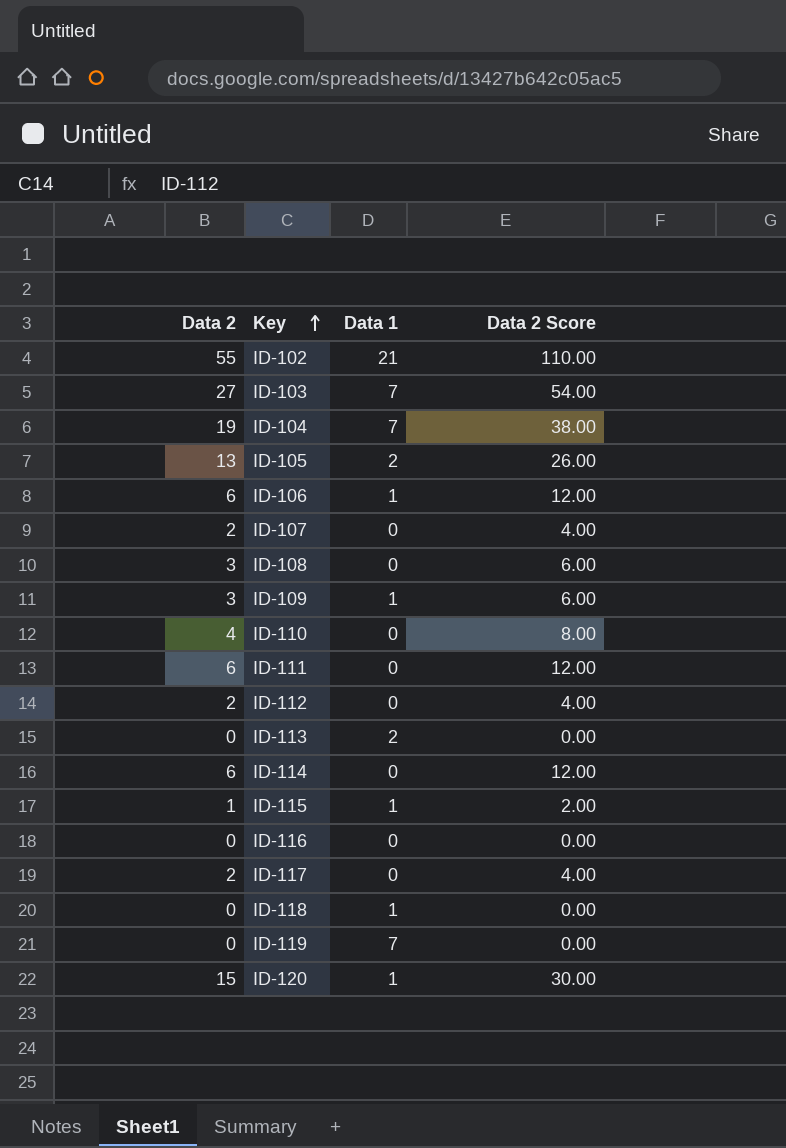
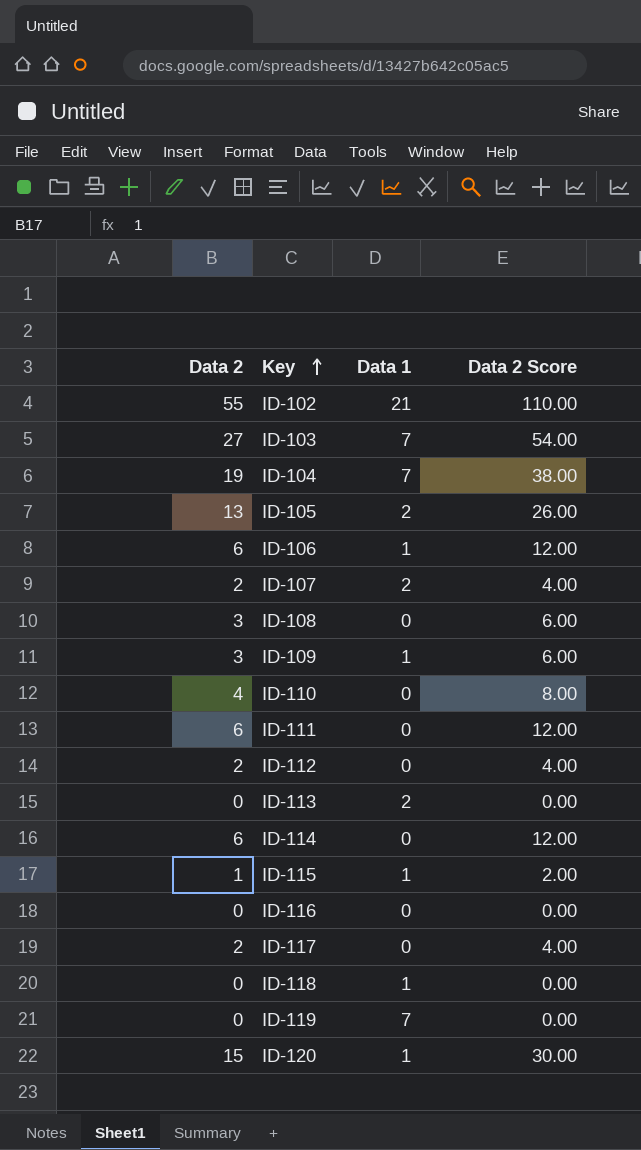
ID-107 | Data 1: 0 -> 2

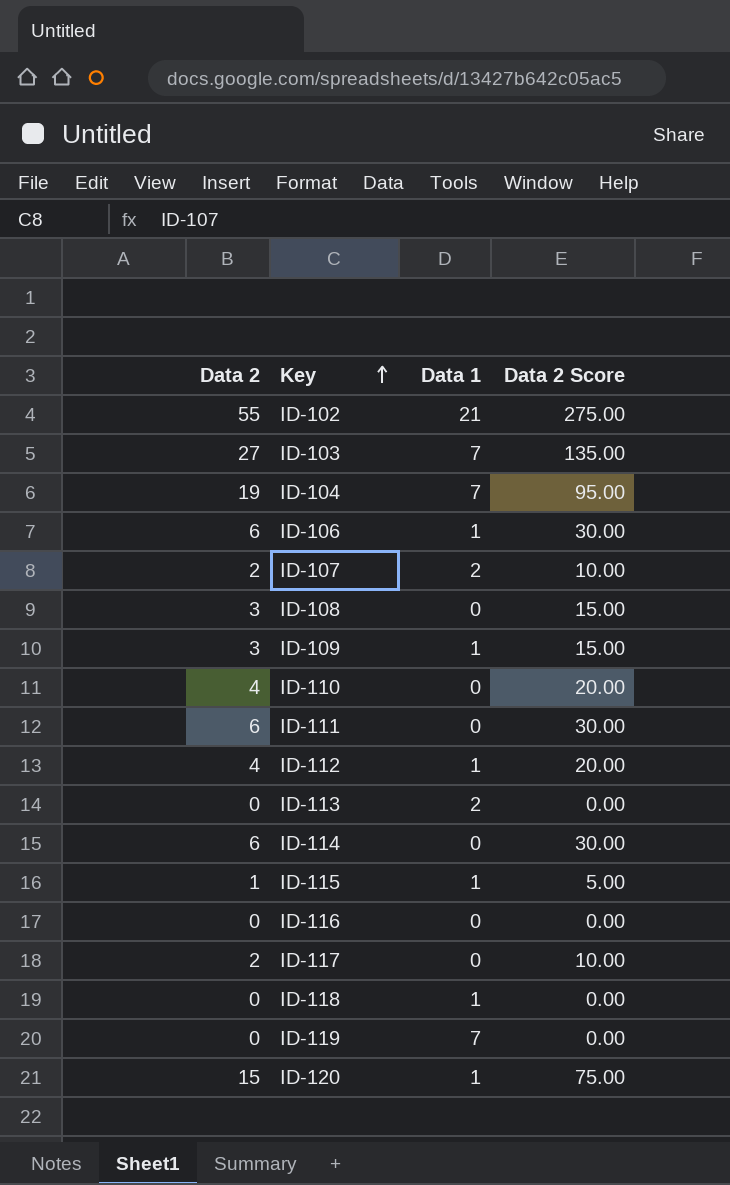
column Data 2 Score | formula: [Data 2] * 2 -> [Data 2] * 5
row ID-105: 13 | 2 | 26.00 -> none
ID-112 | Data 2: 2 -> 4
ID-112 | Data 1: 0 -> 1

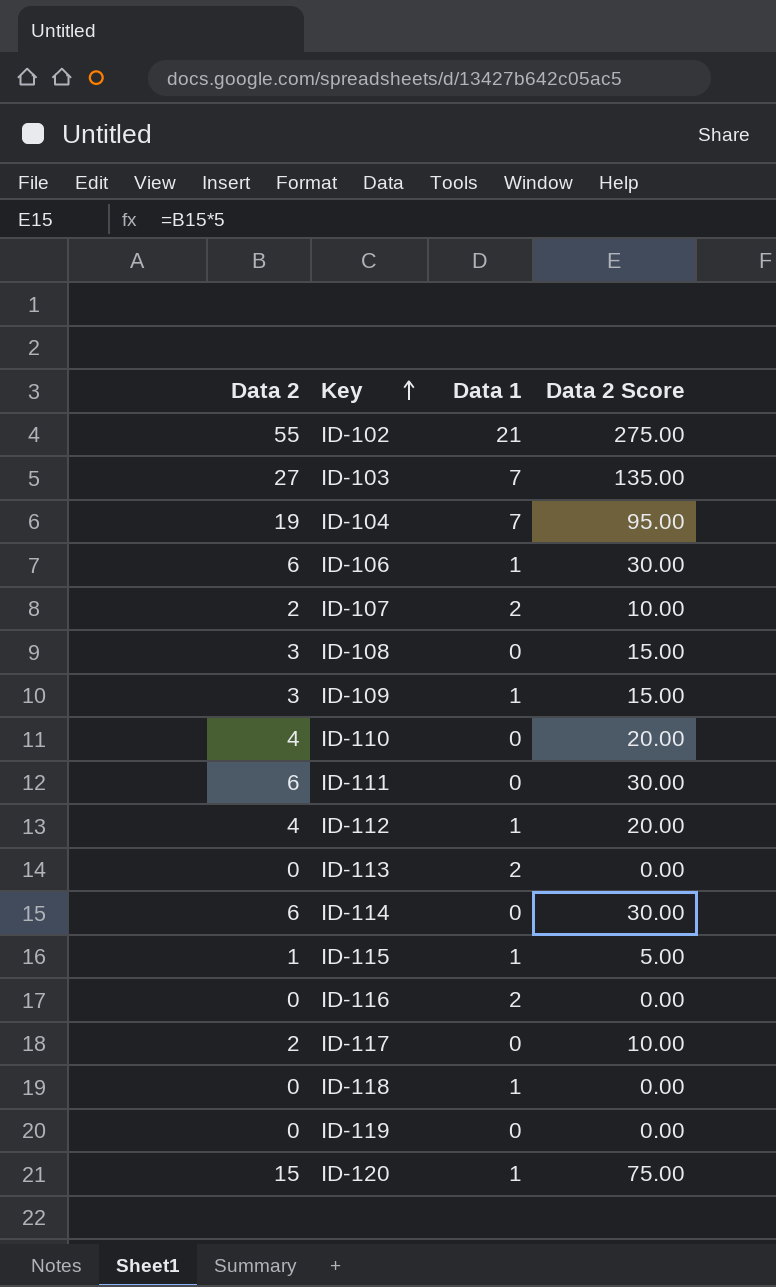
ID-116 | Data 1: 0 -> 2
ID-119 | Data 1: 7 -> 0

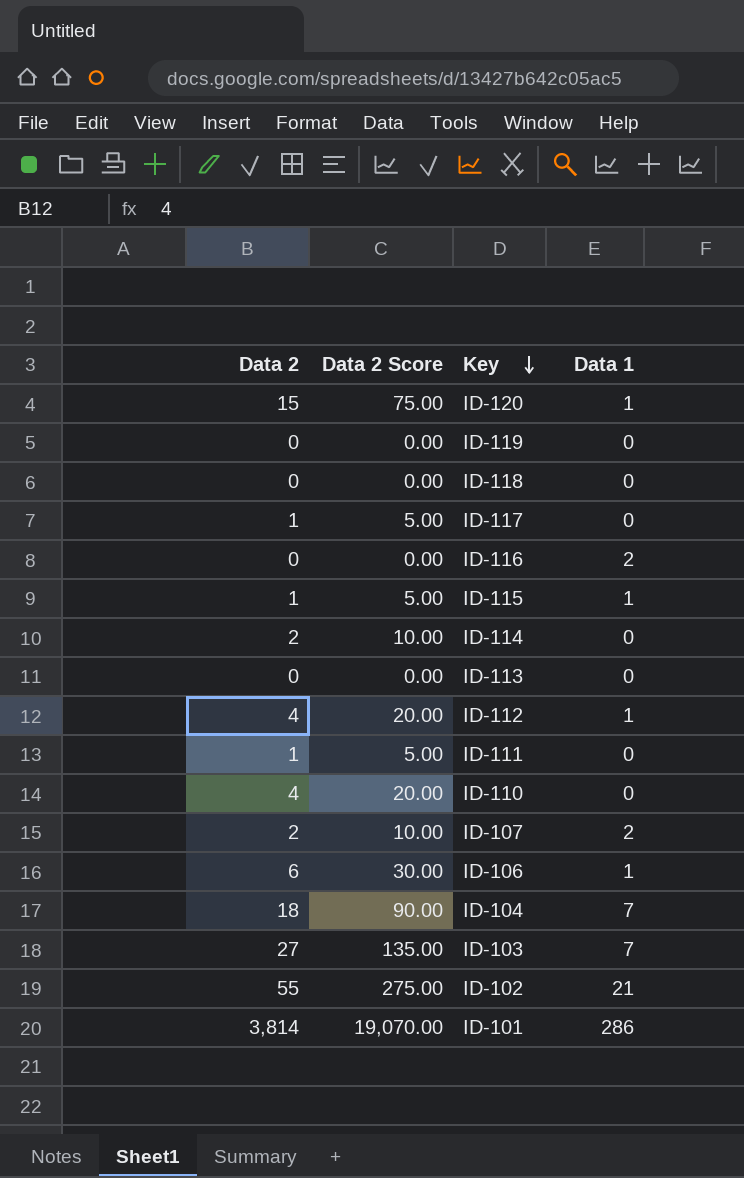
row order: Key ascending -> Key descending
column Data 2 Score | position: 4 -> 2
row ID-108: 3 | 0 | 15.00 -> none
row ID-109: 3 | 1 | 15.00 -> none
ID-118 | Data 1: 1 -> 0
ID-117 | Data 2: 2 -> 1
ID-117 | Data 2 Score: 10.00 -> 5.00
ID-114 | Data 2: 6 -> 2
ID-114 | Data 2 Score: 30.00 -> 10.00
ID-113 | Data 1: 2 -> 0
ID-111 | Data 2: 6 -> 1
ID-111 | Data 2 Score: 30.00 -> 5.00
ID-104 | Data 2: 19 -> 18
ID-104 | Data 2 Score: 95.00 -> 90.00
row ID-101: none -> 3,814 | 19,070.00 | 286

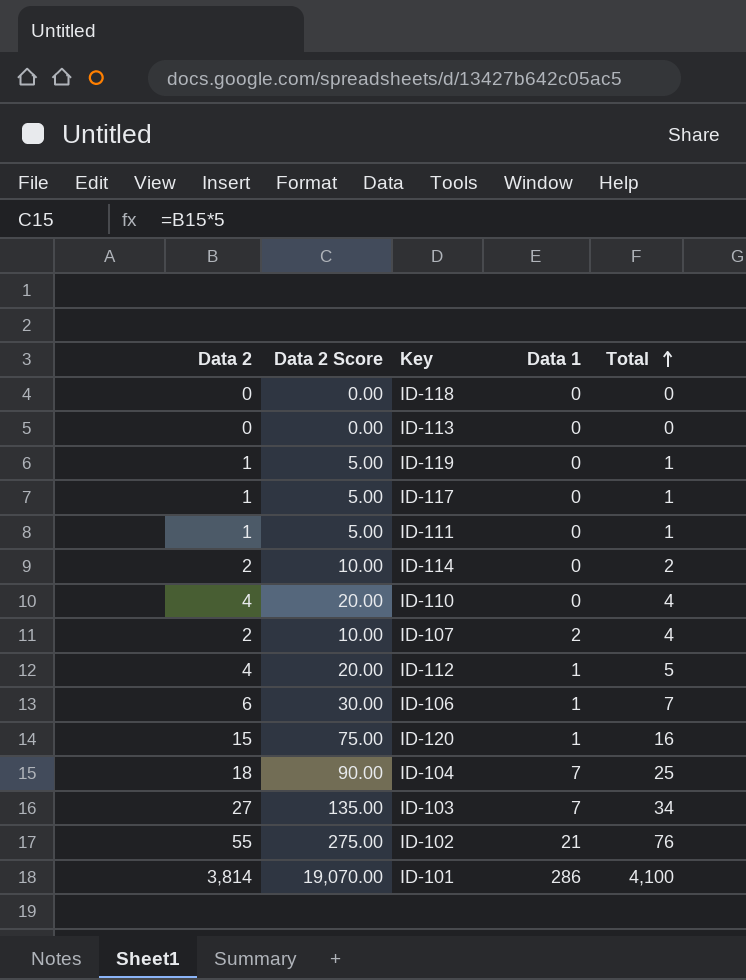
row order: Key descending -> Total ascending
column Total | formula: none -> [Data 2] + [Data 1]
row ID-116: 0 | 0.00 | 2 -> none
row ID-115: 1 | 5.00 | 1 -> none
ID-119 | Data 2: 0 -> 1
ID-119 | Data 2 Score: 0.00 -> 5.00

